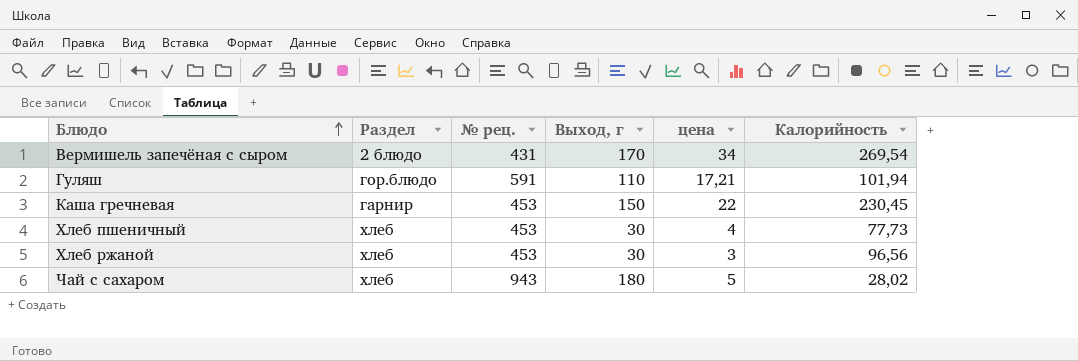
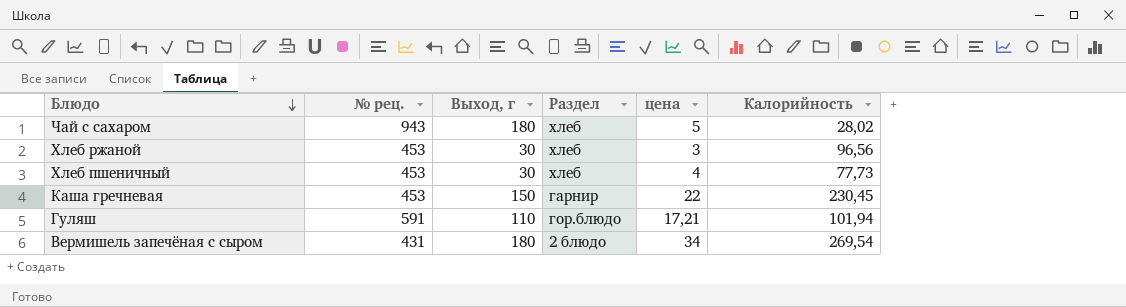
row order: Блюдо ascending -> Блюдо descending
column Раздел | position: 2 -> 4
Вермишель запечёная с сыром | Выход, г: 170 -> 180

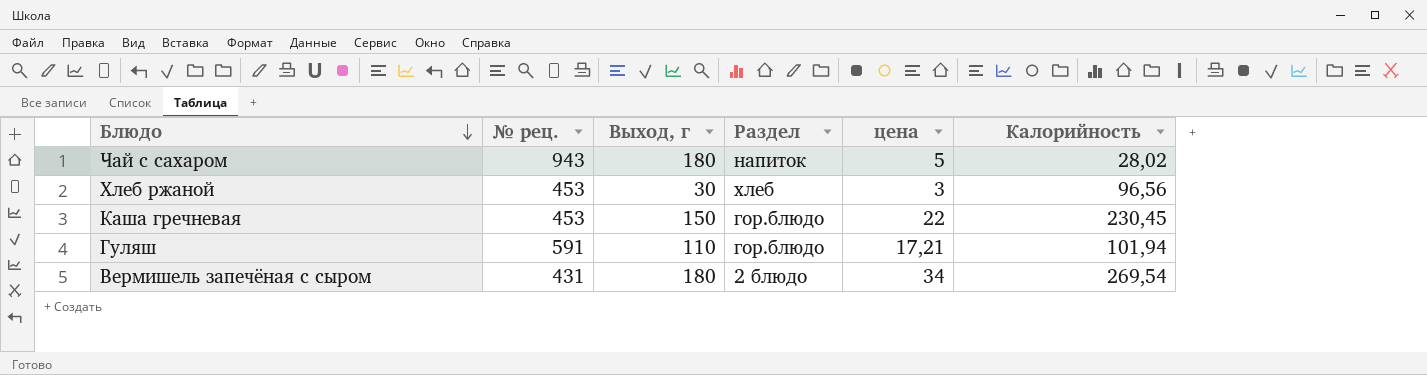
row Хлеб пшеничный: 453 | 30 | хлеб | 4 | 77,73 -> none
Чай с сахаром | Раздел: хлеб -> напиток
Каша гречневая | Раздел: гарнир -> гор.блюдо

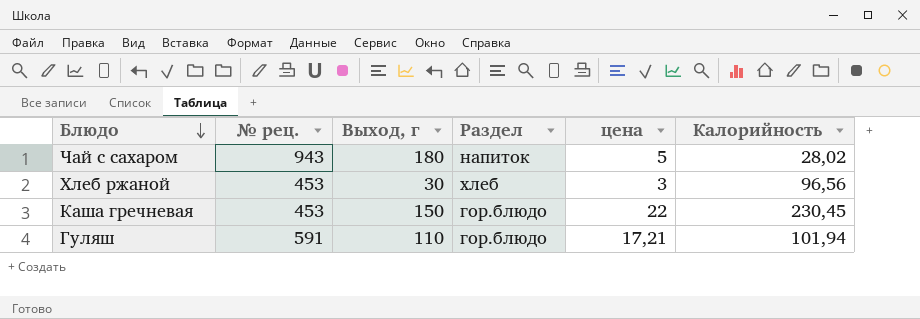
row Вермишель запечёная с сыром: 431 | 180 | 2 блюдо | 34 | 269,54 -> none

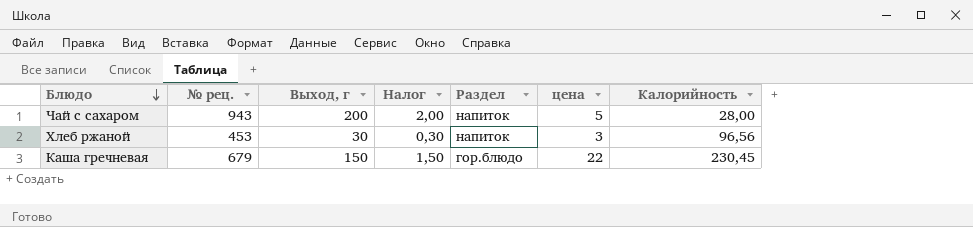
column Налог | formula: none -> [Выход, г] * 0,01
row Гуляш: 591 | 110 | гор.блюдо | 17,21 | 101,94 -> none
Чай с сахаром | Выход, г: 180 -> 200
Чай с сахаром | Калорийность: 28,02 -> 28,00
Хлеб ржаной | Раздел: хлеб -> напиток
Каша гречневая | № рец.: 453 -> 679

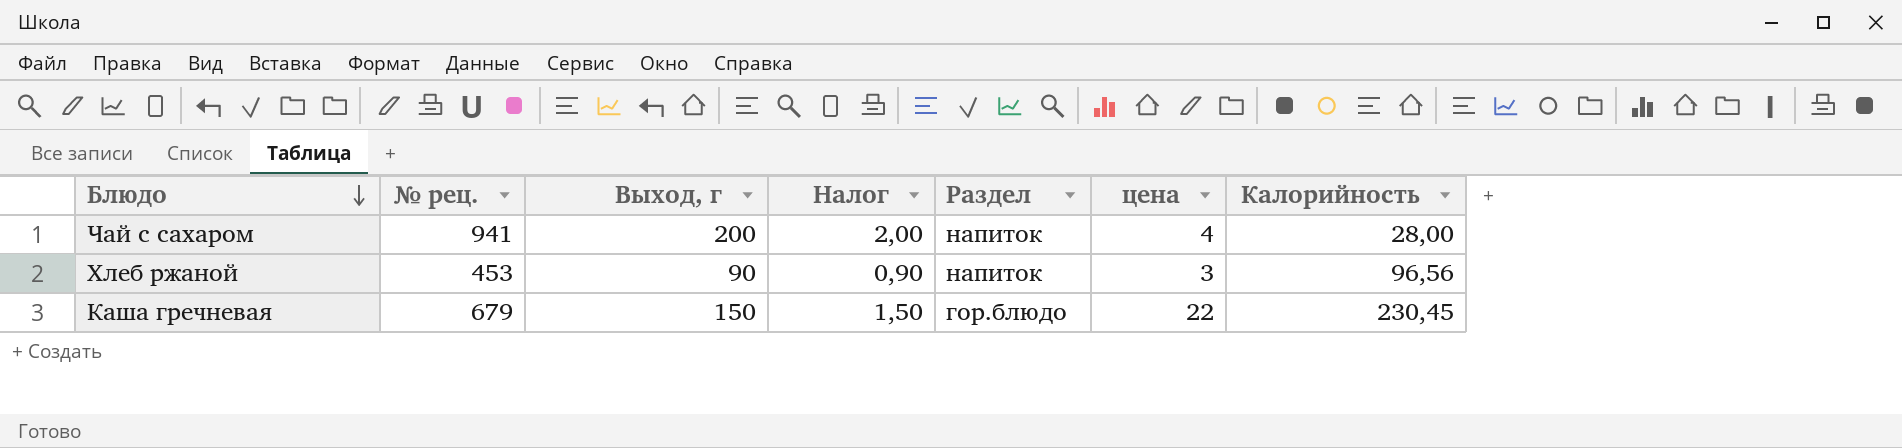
Чай с сахаром | № рец.: 943 -> 941
Чай с сахаром | цена: 5 -> 4
Хлеб ржаной | Выход, г: 30 -> 90
Хлеб ржаной | Налог: 0,30 -> 0,90

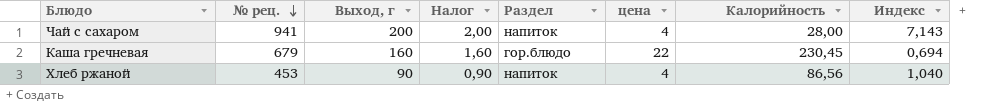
row order: Блюдо descending -> № рец. descending
column Индекс | formula: none -> [Выход, г] / [Калорийность]
Каша гречневая | Выход, г: 150 -> 160
Каша гречневая | Налог: 1,50 -> 1,60
Хлеб ржаной | цена: 3 -> 4
Хлеб ржаной | Калорийность: 96,56 -> 86,56

